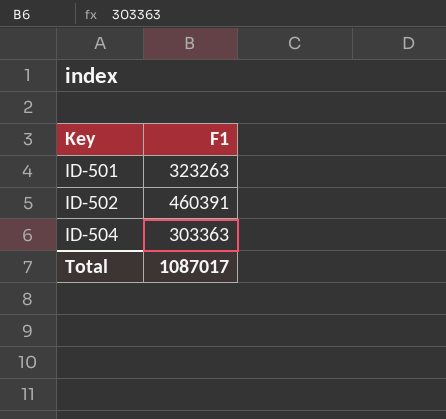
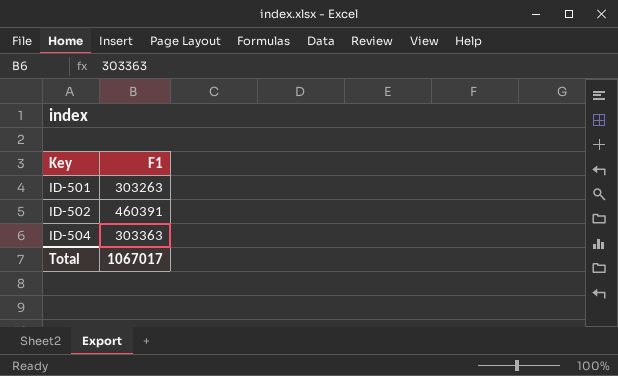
ID-501 | F1: 323263 -> 303263
Total | F1: 1087017 -> 1067017

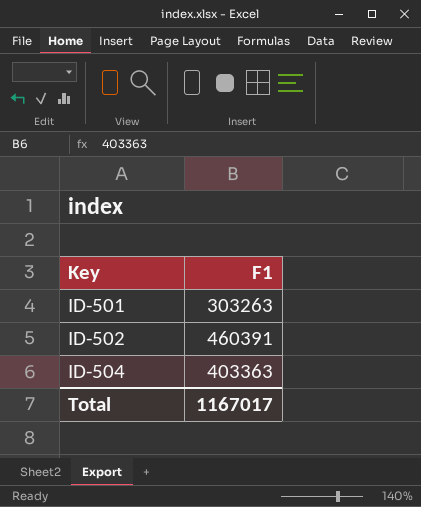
ID-504 | F1: 303363 -> 403363
Total | F1: 1067017 -> 1167017

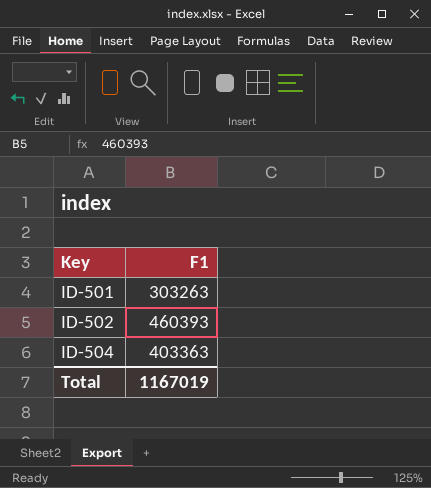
ID-502 | F1: 460391 -> 460393
Total | F1: 1167017 -> 1167019

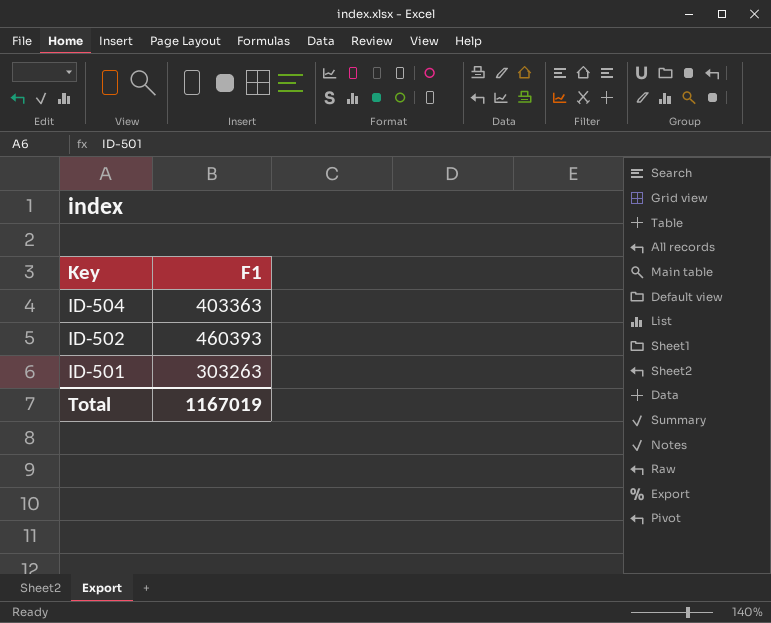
row order: Key ascending -> Key descending

